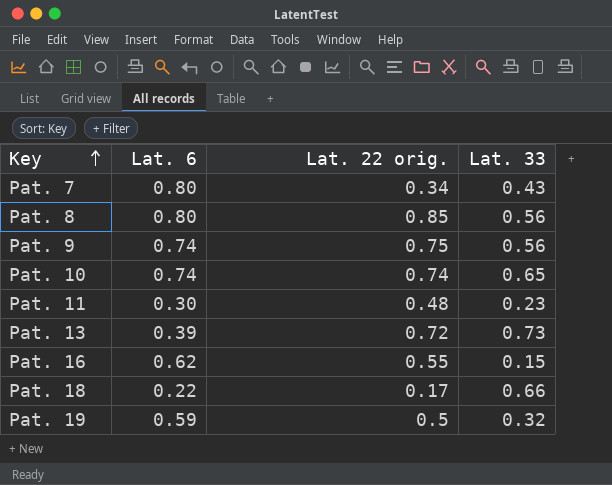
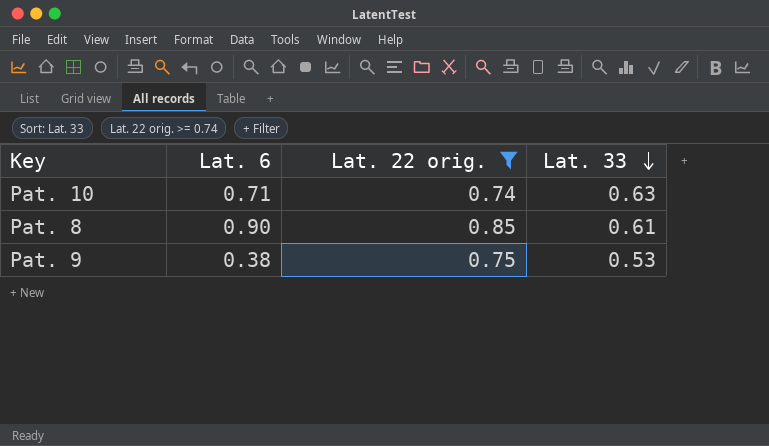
filter: none -> Lat. 22 orig. >= 0.74
row order: Key ascending -> Lat. 33 descending
Pat. 10 | Lat. 6: 0.74 -> 0.71
Pat. 10 | Lat. 33: 0.65 -> 0.63
Pat. 8 | Lat. 6: 0.80 -> 0.90
Pat. 8 | Lat. 33: 0.56 -> 0.61
Pat. 9 | Lat. 6: 0.74 -> 0.38
Pat. 9 | Lat. 33: 0.56 -> 0.53

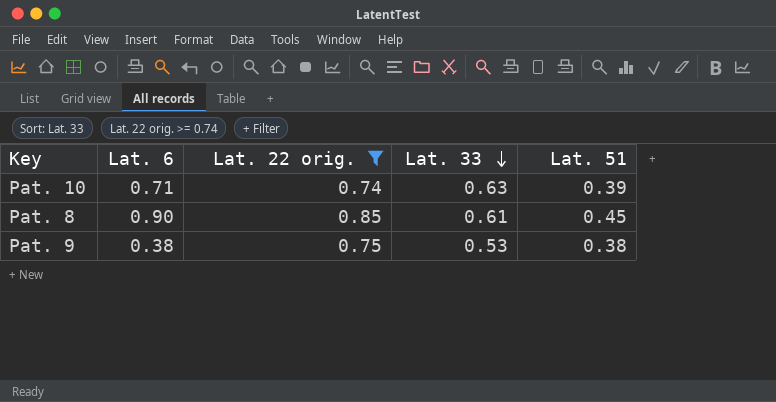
column Lat. 51 | position: none -> 5

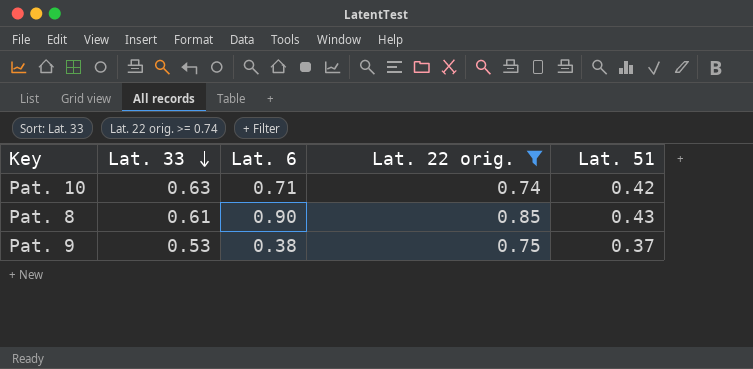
column Lat. 33 | position: 4 -> 2
Pat. 10 | Lat. 51: 0.39 -> 0.42
Pat. 8 | Lat. 51: 0.45 -> 0.43
Pat. 9 | Lat. 51: 0.38 -> 0.37

